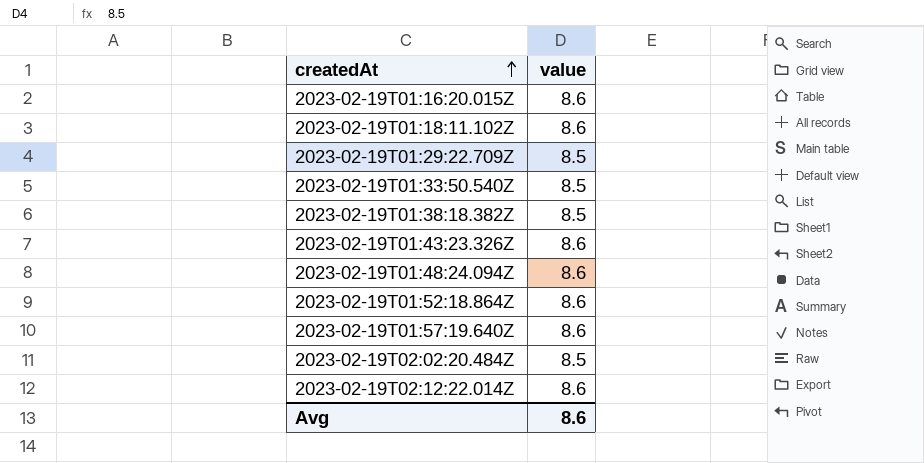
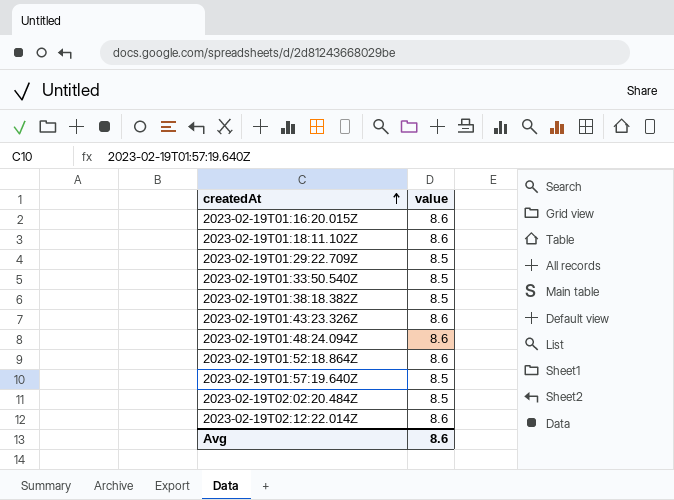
2023-02-19T01:57:19.640Z | value: 8.6 -> 8.5

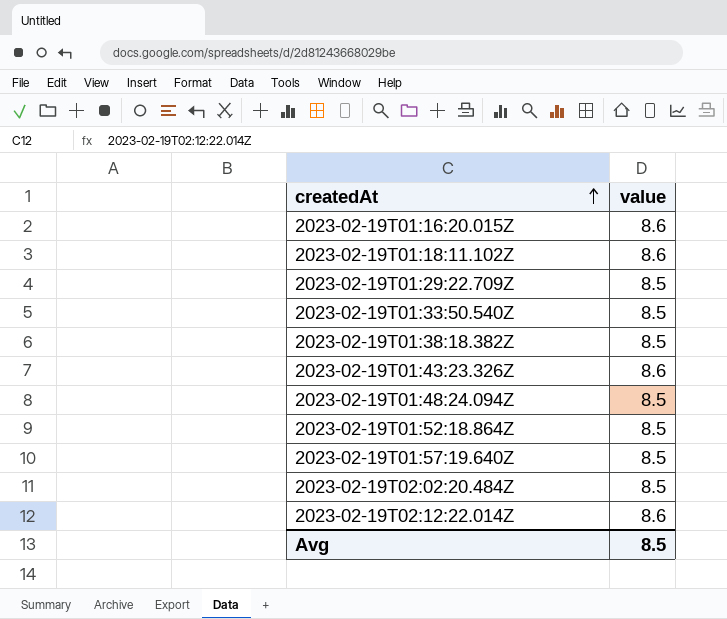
2023-02-19T01:48:24.094Z | value: 8.6 -> 8.5
2023-02-19T01:52:18.864Z | value: 8.6 -> 8.5
Avg | value: 8.6 -> 8.5

